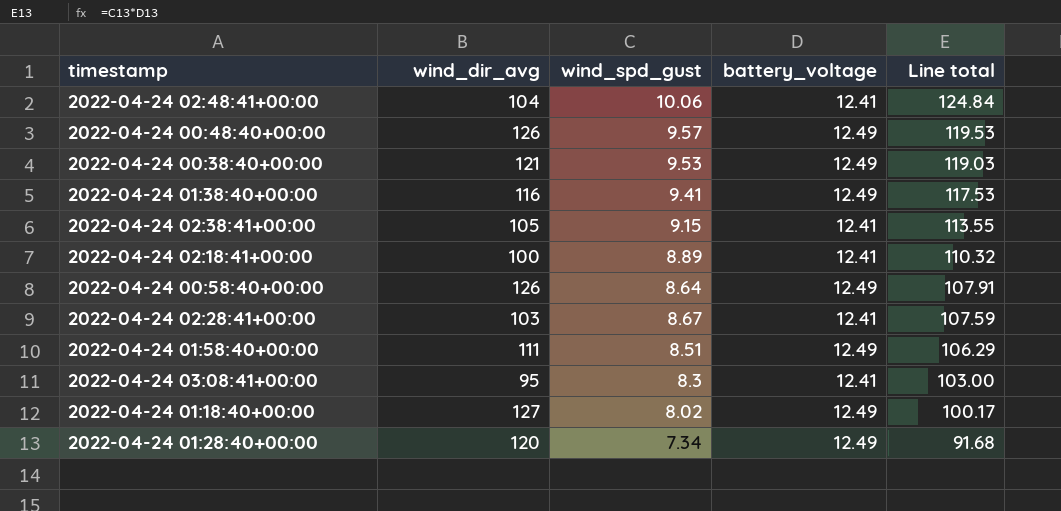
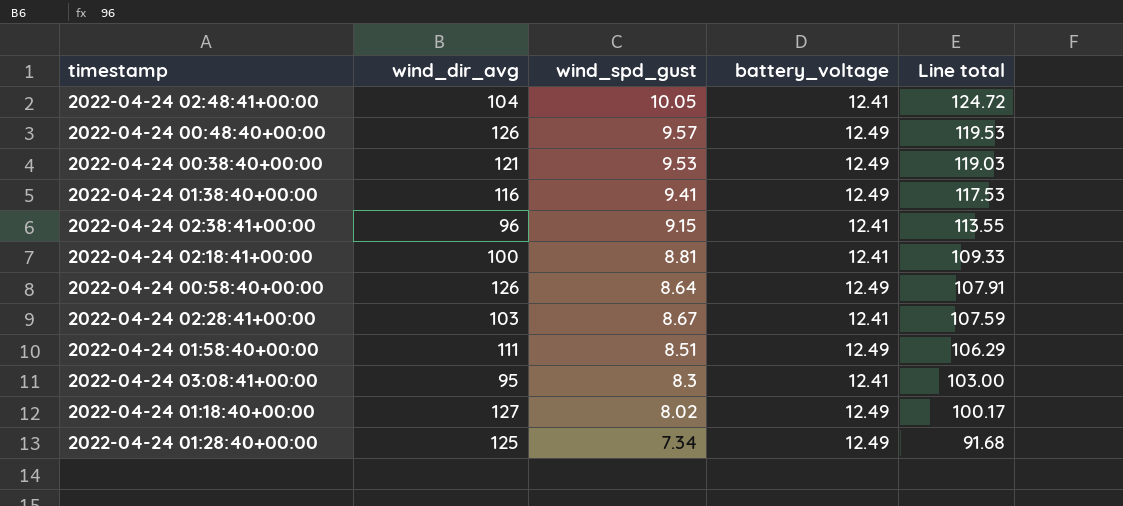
2022-04-24 02:48:41+00:00 | wind_spd_gust: 10.06 -> 10.05
2022-04-24 02:48:41+00:00 | Line total: 124.84 -> 124.72
2022-04-24 02:38:41+00:00 | wind_dir_avg: 105 -> 96
2022-04-24 02:18:41+00:00 | wind_spd_gust: 8.89 -> 8.81
2022-04-24 02:18:41+00:00 | Line total: 110.32 -> 109.33
2022-04-24 01:28:40+00:00 | wind_dir_avg: 120 -> 125

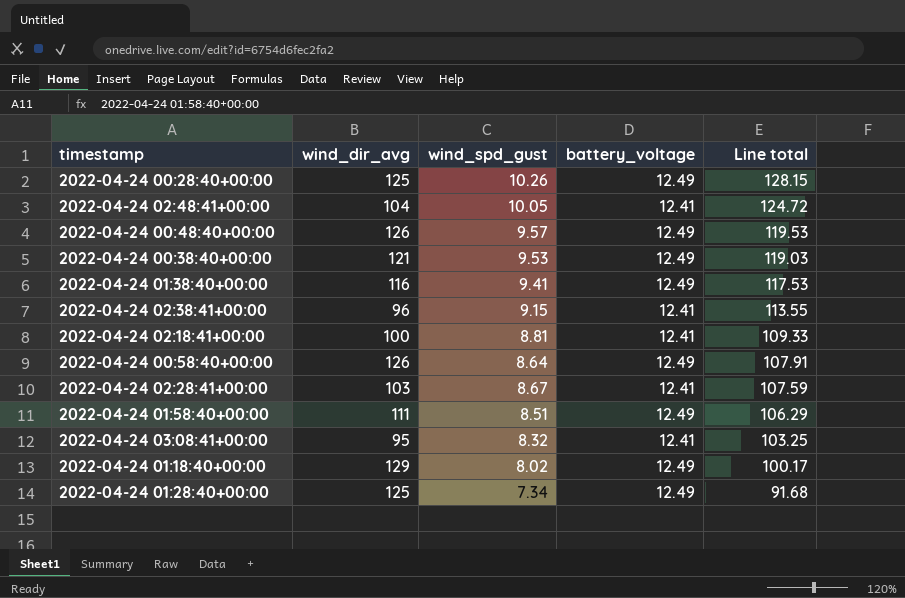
row 2022-04-24 00:28:40+00:00: none -> 125 | 10.26 | 12.49 | 128.15
2022-04-24 03:08:41+00:00 | wind_spd_gust: 8.3 -> 8.32
2022-04-24 03:08:41+00:00 | Line total: 103.00 -> 103.25
2022-04-24 01:18:40+00:00 | wind_dir_avg: 127 -> 129

